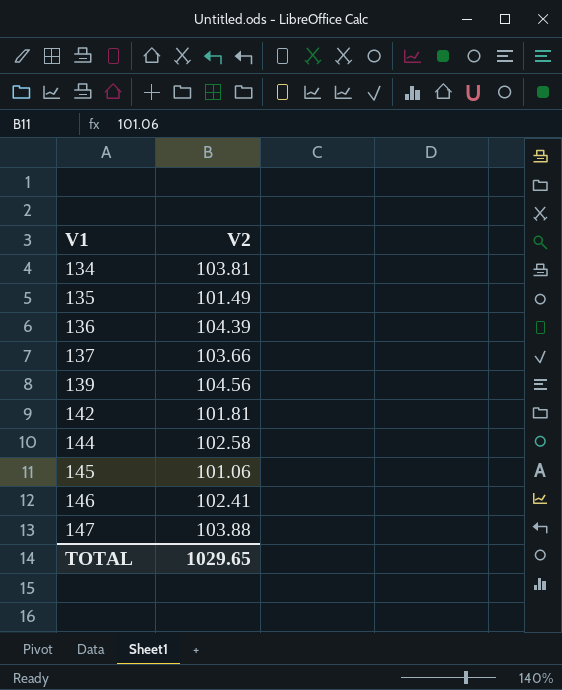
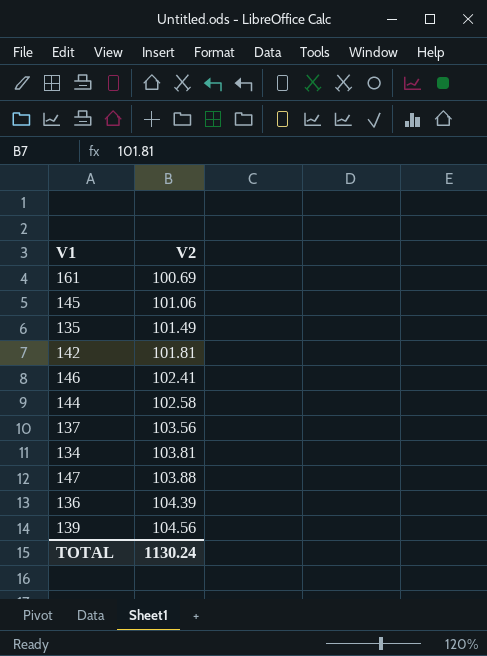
row order: V1 ascending -> V2 ascending
row 161: none -> 100.69
137 | V2: 103.66 -> 103.56
TOTAL | V2: 1029.65 -> 1130.24

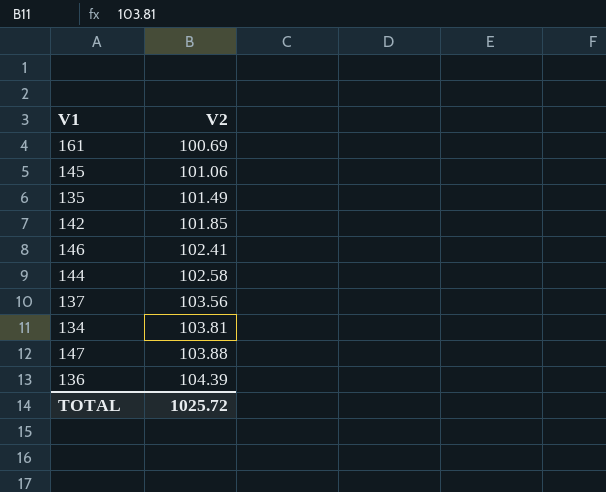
row 139: 104.56 -> none
142 | V2: 101.81 -> 101.85
TOTAL | V2: 1130.24 -> 1025.72

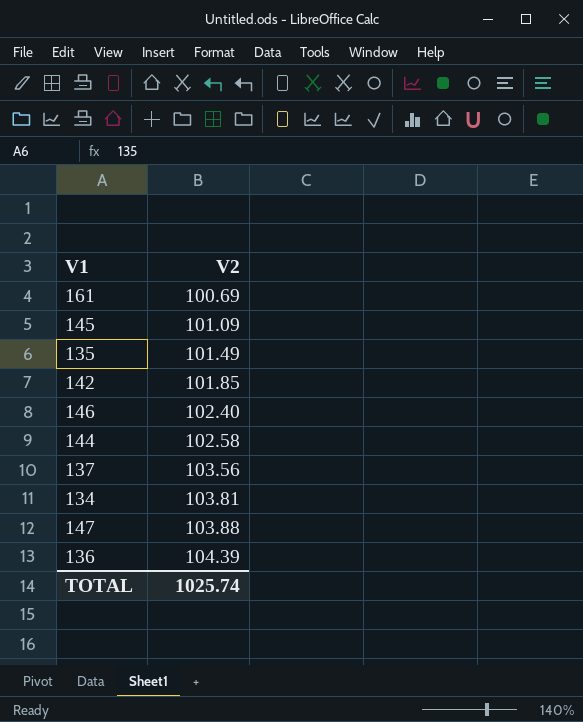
145 | V2: 101.06 -> 101.09
146 | V2: 102.41 -> 102.40
TOTAL | V2: 1025.72 -> 1025.74

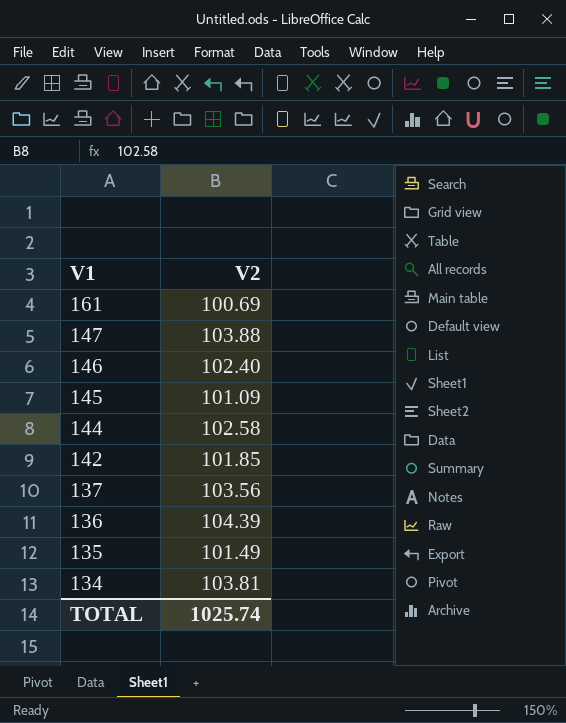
row order: V2 ascending -> V1 descending

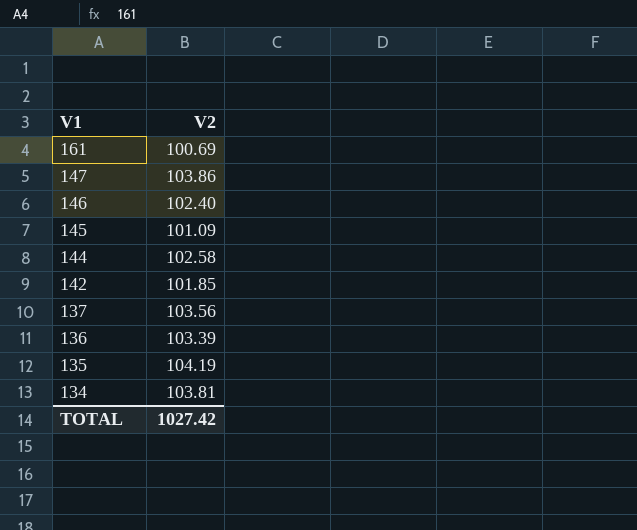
147 | V2: 103.88 -> 103.86
136 | V2: 104.39 -> 103.39
135 | V2: 101.49 -> 104.19
TOTAL | V2: 1025.74 -> 1027.42

